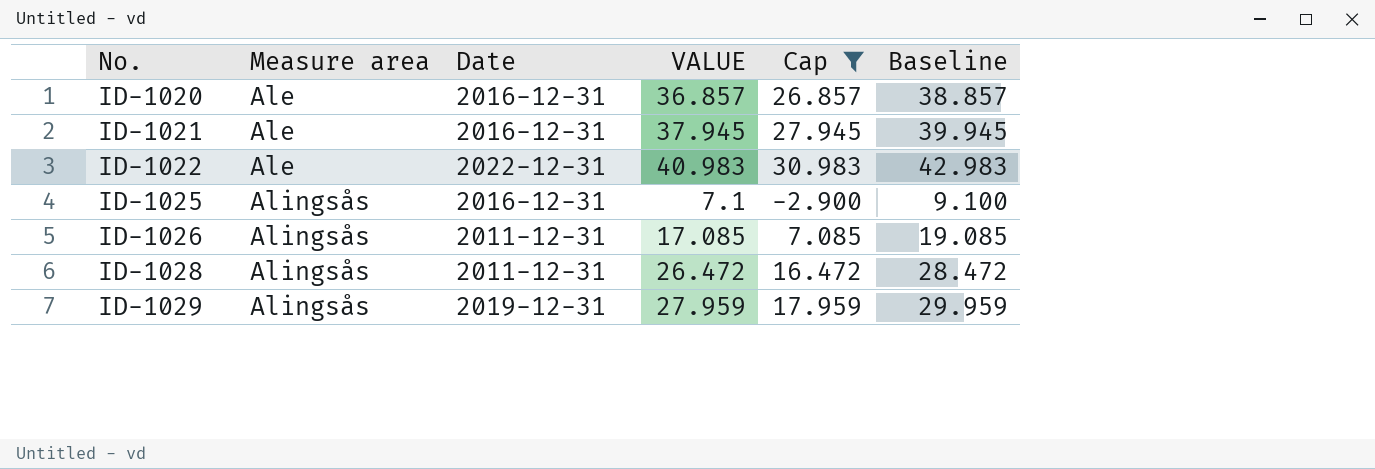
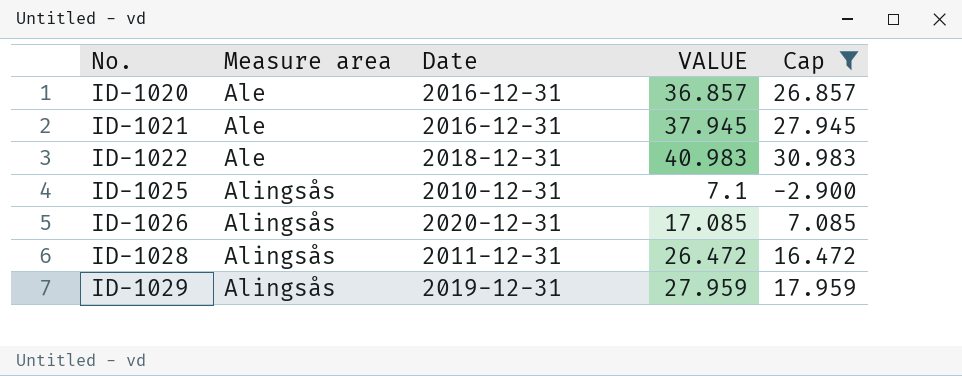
column Baseline | formula: [VALUE] + 2 -> none
ID-1022 | Date: 2022-12-31 -> 2018-12-31
ID-1025 | Date: 2016-12-31 -> 2010-12-31
ID-1026 | Date: 2011-12-31 -> 2020-12-31

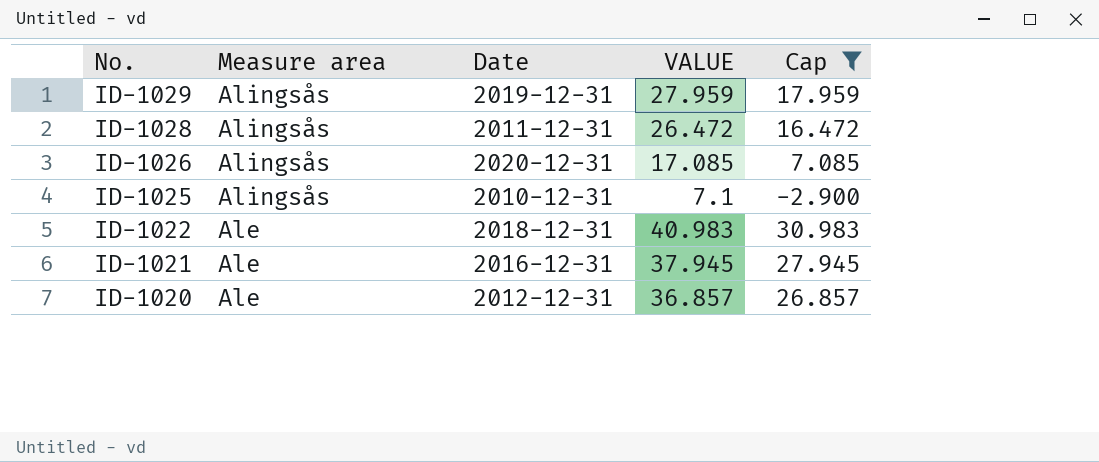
row order: No. ascending -> No. descending
ID-1020 | Date: 2016-12-31 -> 2012-12-31

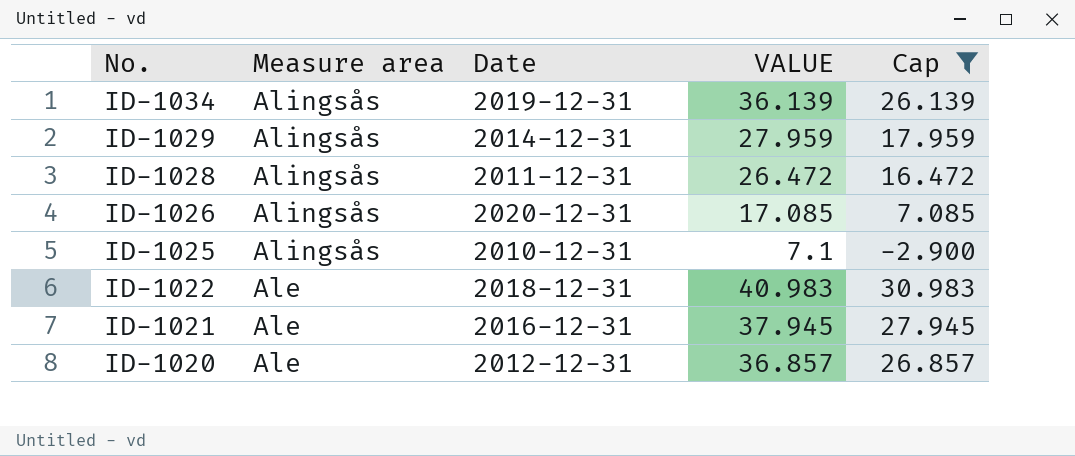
row ID-1034: none -> Alingsås | 2019-12-31 | 36.139 | 26.139
ID-1029 | Date: 2019-12-31 -> 2014-12-31

